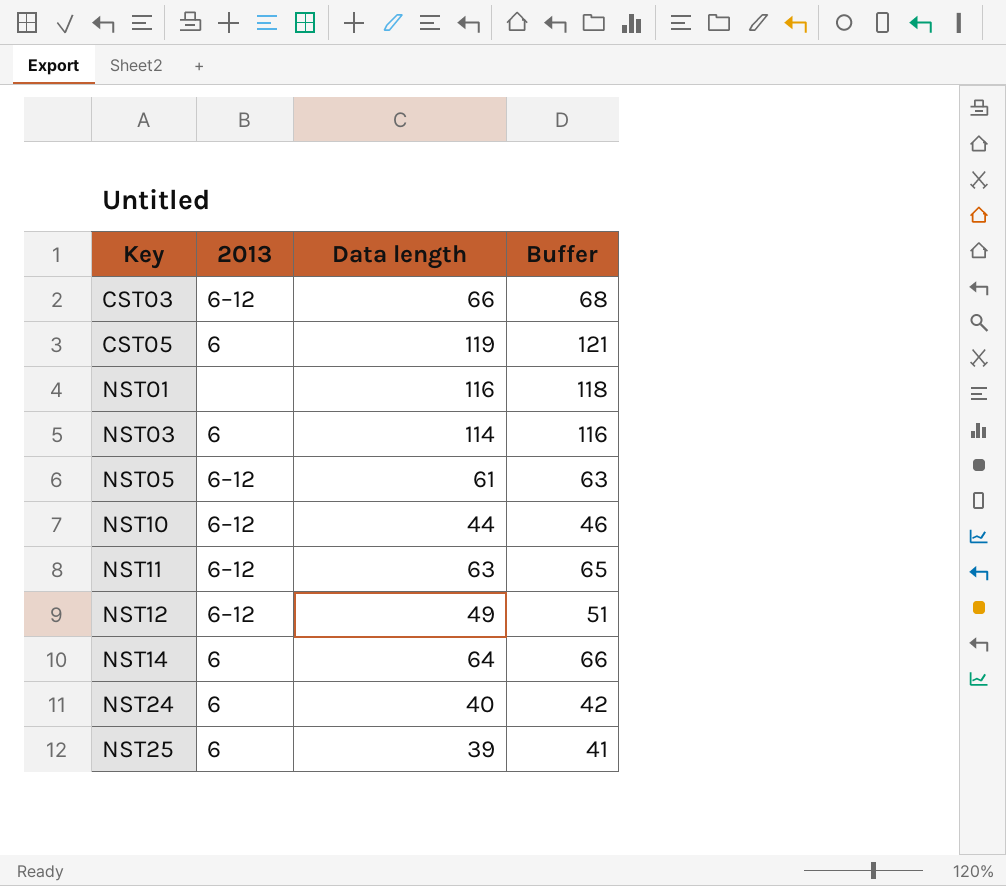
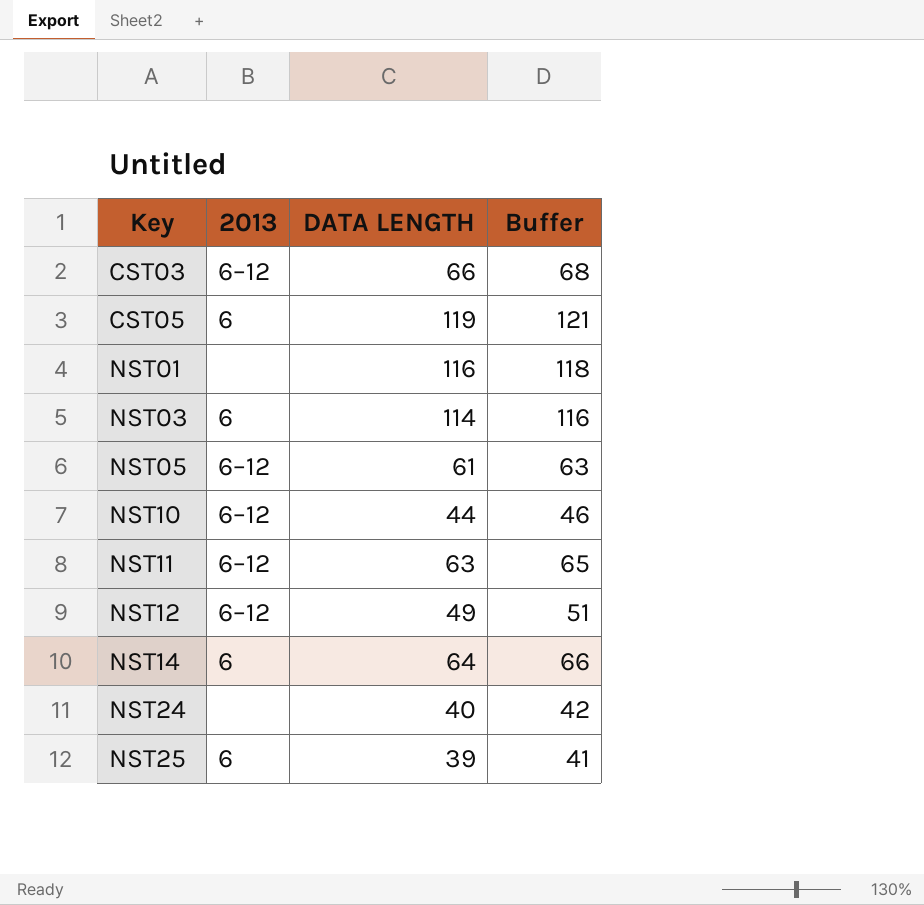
column name: Data length -> DATA LENGTH
NST24 | 2013: 6 -> none

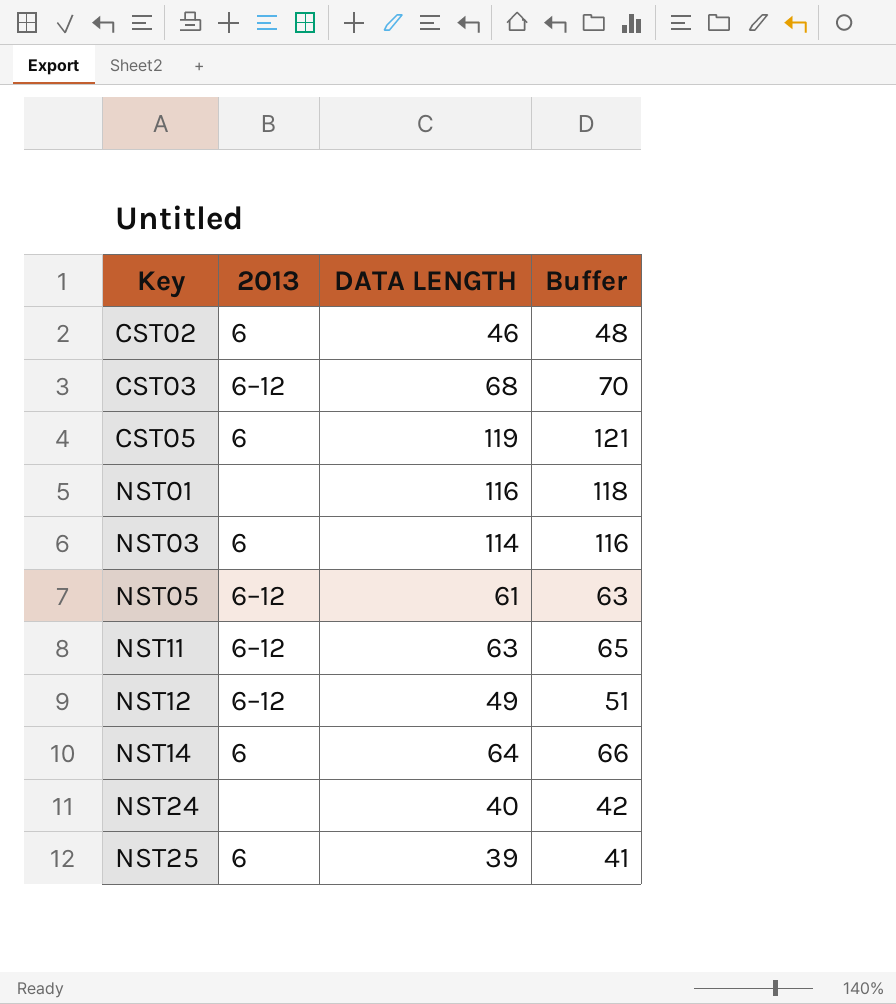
row NST10: 6–12 | 44 | 46 -> none
row CST02: none -> 6 | 46 | 48
CST03 | DATA LENGTH: 66 -> 68
CST03 | Buffer: 68 -> 70

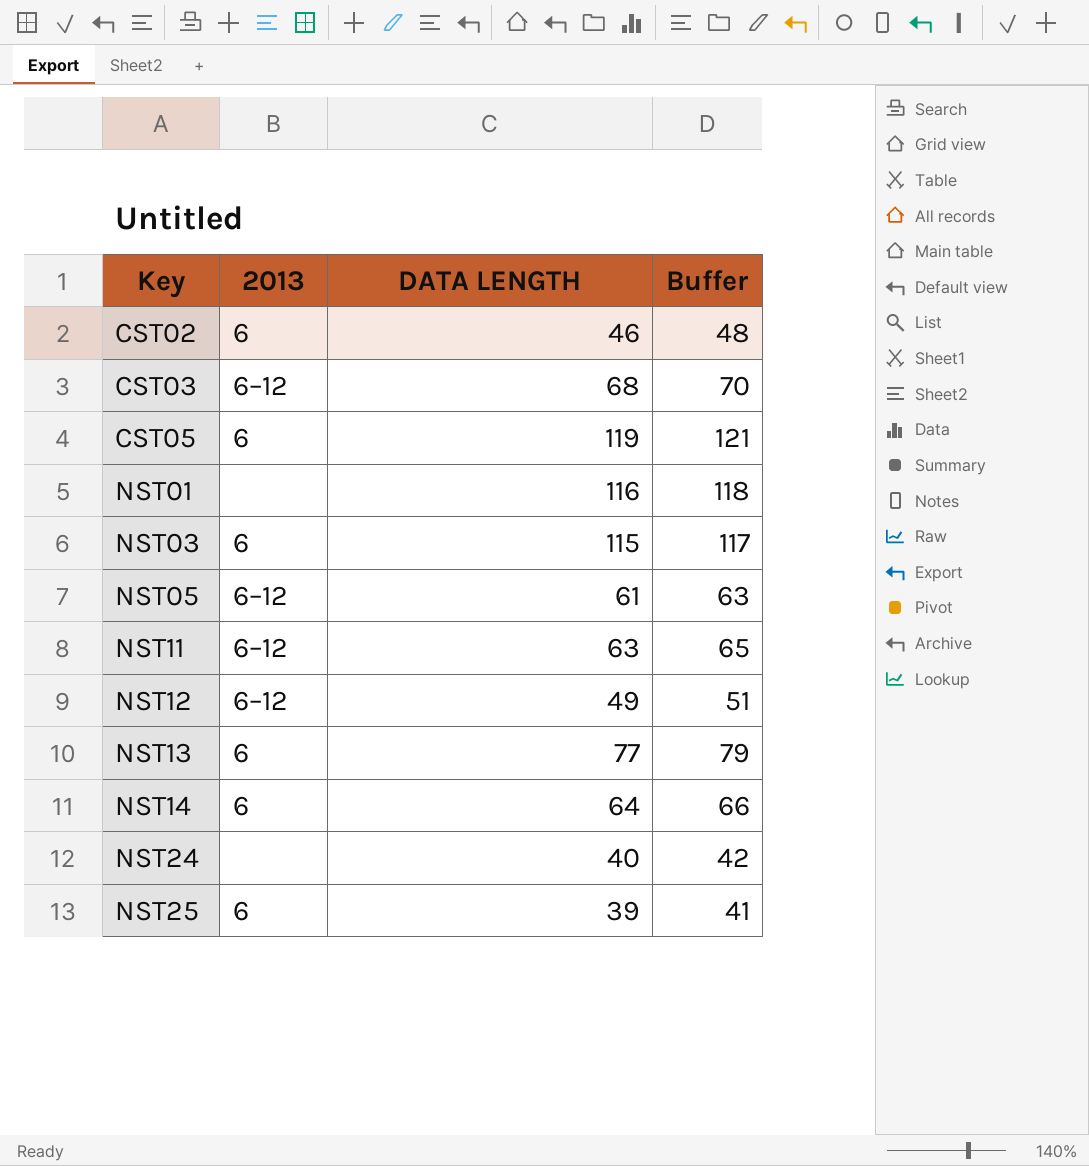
NST03 | DATA LENGTH: 114 -> 115
NST03 | Buffer: 116 -> 117
row NST13: none -> 6 | 77 | 79

